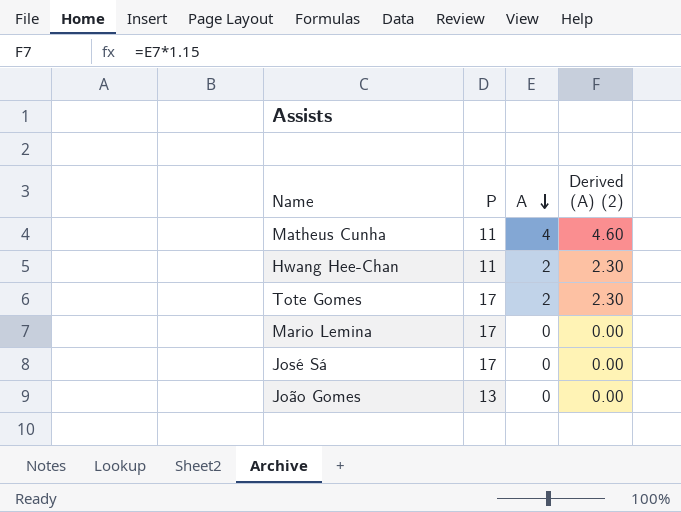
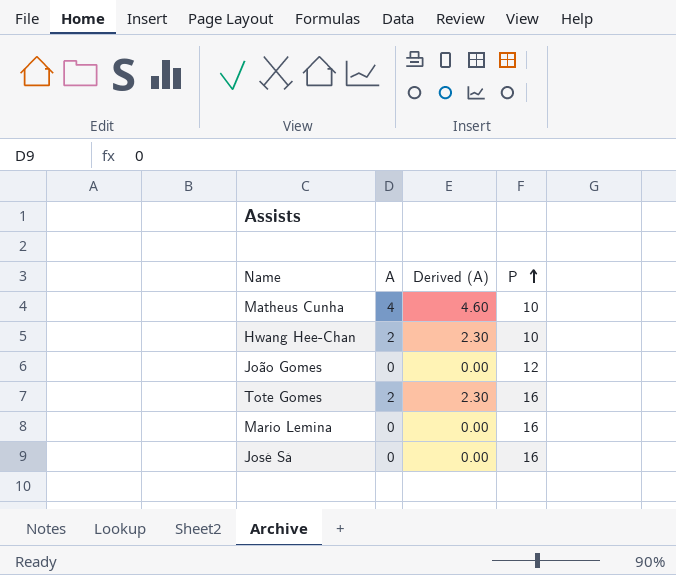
row order: A descending -> P ascending
column name: Derived (A) (2) -> Derived (A)
column P | position: 2 -> 4
Matheus Cunha | P: 11 -> 10
Hwang Hee-Chan | P: 11 -> 10
João Gomes | P: 13 -> 12
Tote Gomes | P: 17 -> 16
Mario Lemina | P: 17 -> 16
José Sá | P: 17 -> 16

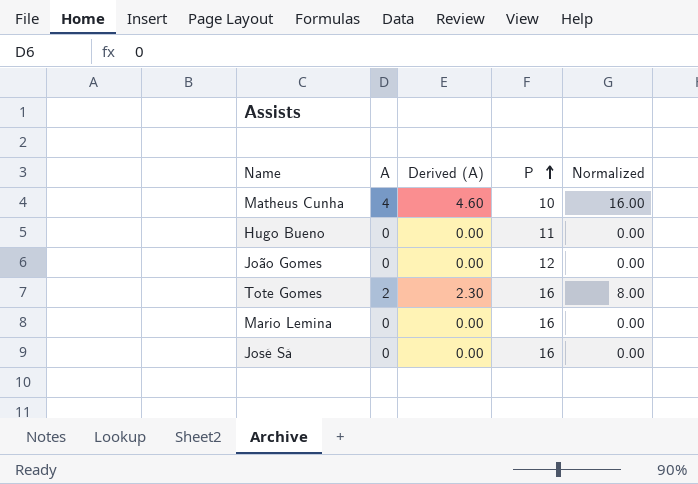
column Normalized | formula: none -> [A] * 4
row Hwang Hee-Chan: 2 | 2.30 | 10 -> none
row Hugo Bueno: none -> 0 | 0.00 | 11 | 0.00

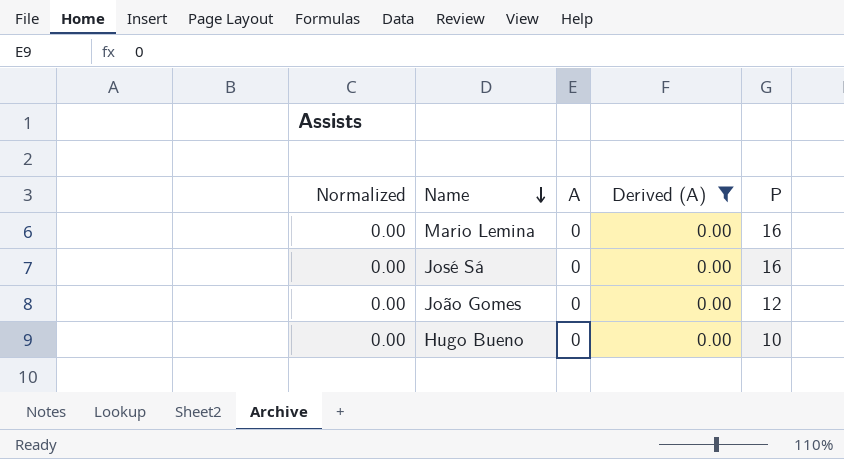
filter: none -> Derived (A) = 0.00
row order: P ascending -> Name descending
column Normalized | position: 5 -> 1
Hugo Bueno | P: 11 -> 10

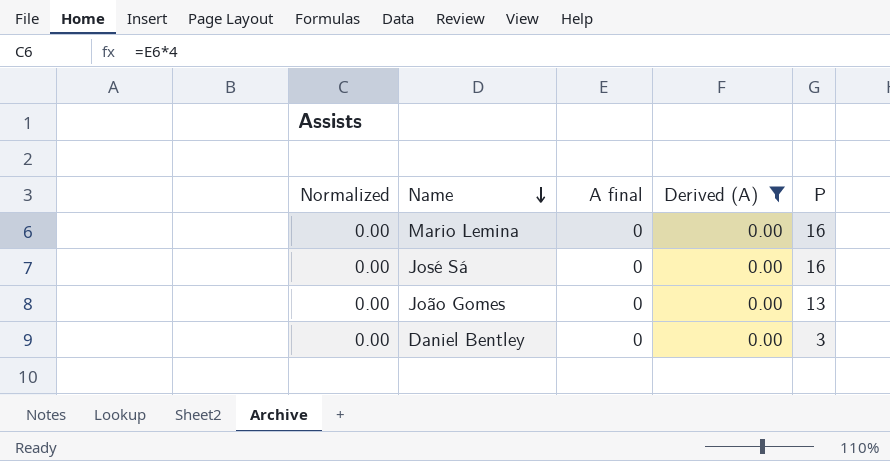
column name: A -> A final
row Hugo Bueno: 0.00 | 0 | 0.00 | 10 -> none
João Gomes | P: 12 -> 13
row Daniel Bentley: none -> 0.00 | 0 | 0.00 | 3

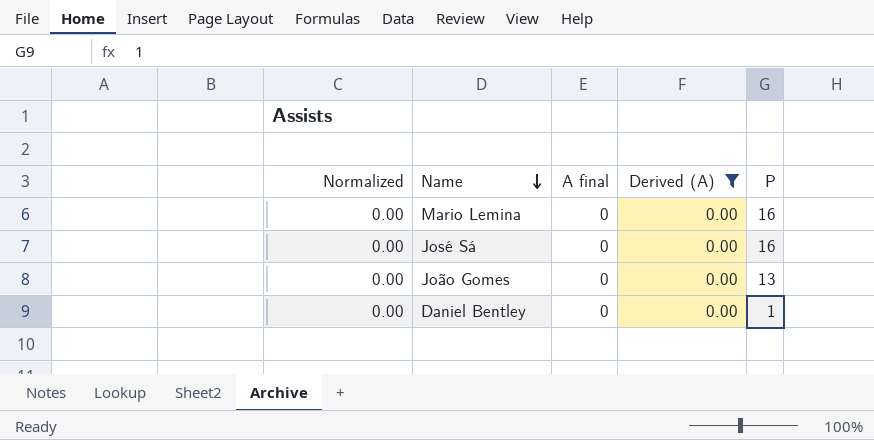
Daniel Bentley | P: 3 -> 1

